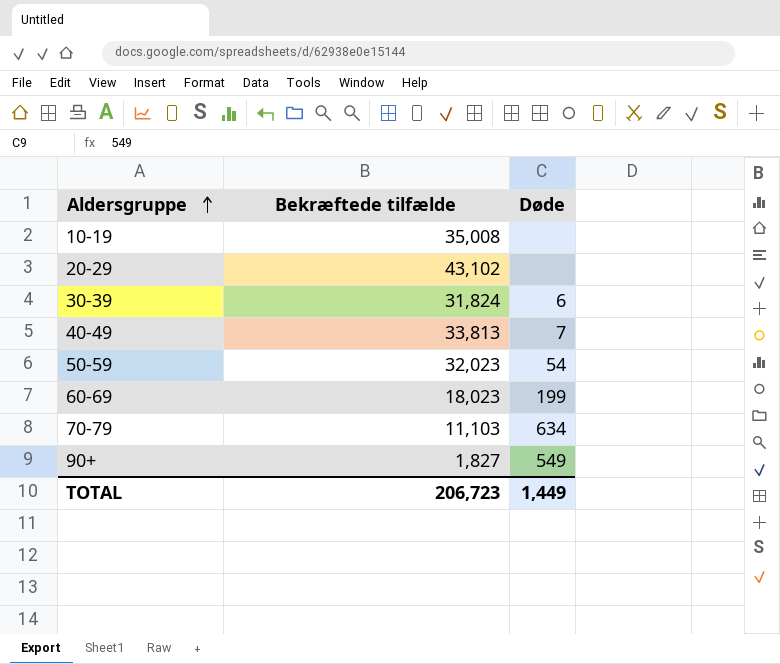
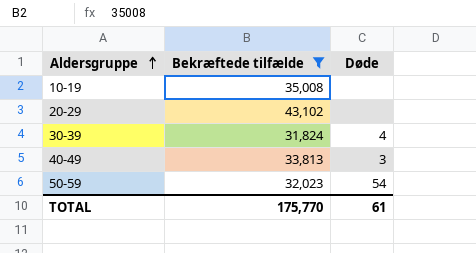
filter: none -> Bekræftede tilfælde >= 31,824
30-39 | Døde: 6 -> 4
40-49 | Døde: 7 -> 3
TOTAL | Bekræftede tilfælde: 206,723 -> 175,770
TOTAL | Døde: 1,449 -> 61

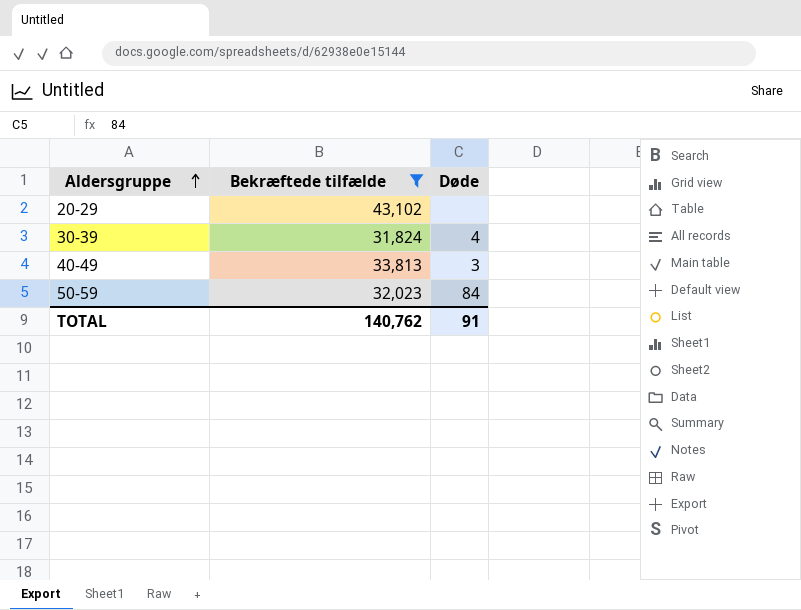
row 10-19: 35,008 | none -> none
50-59 | Døde: 54 -> 84
TOTAL | Bekræftede tilfælde: 175,770 -> 140,762
TOTAL | Døde: 61 -> 91

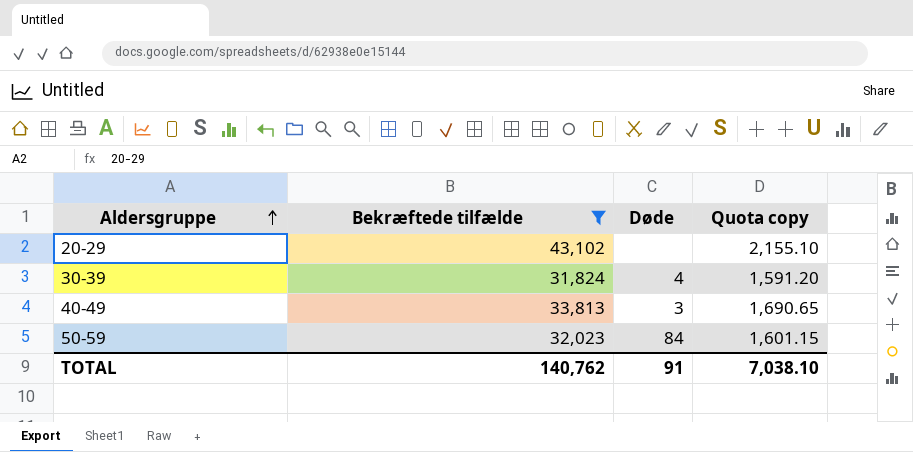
column Quota copy | formula: none -> [Bekræftede tilfælde] * 0.05

